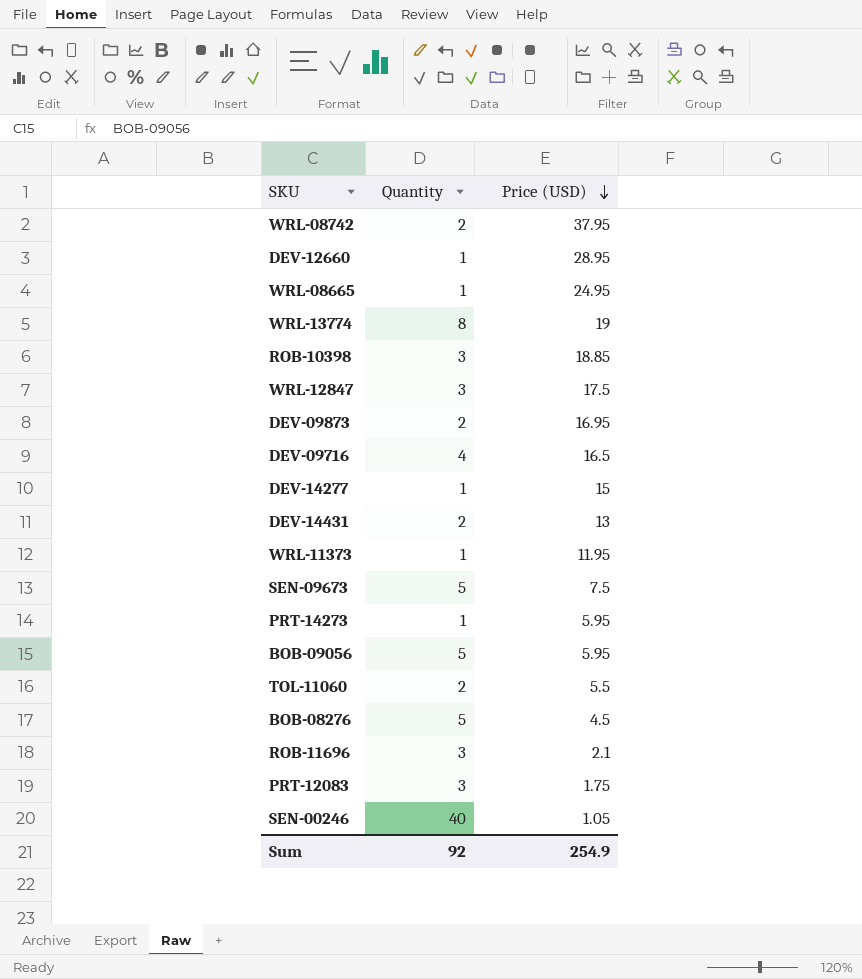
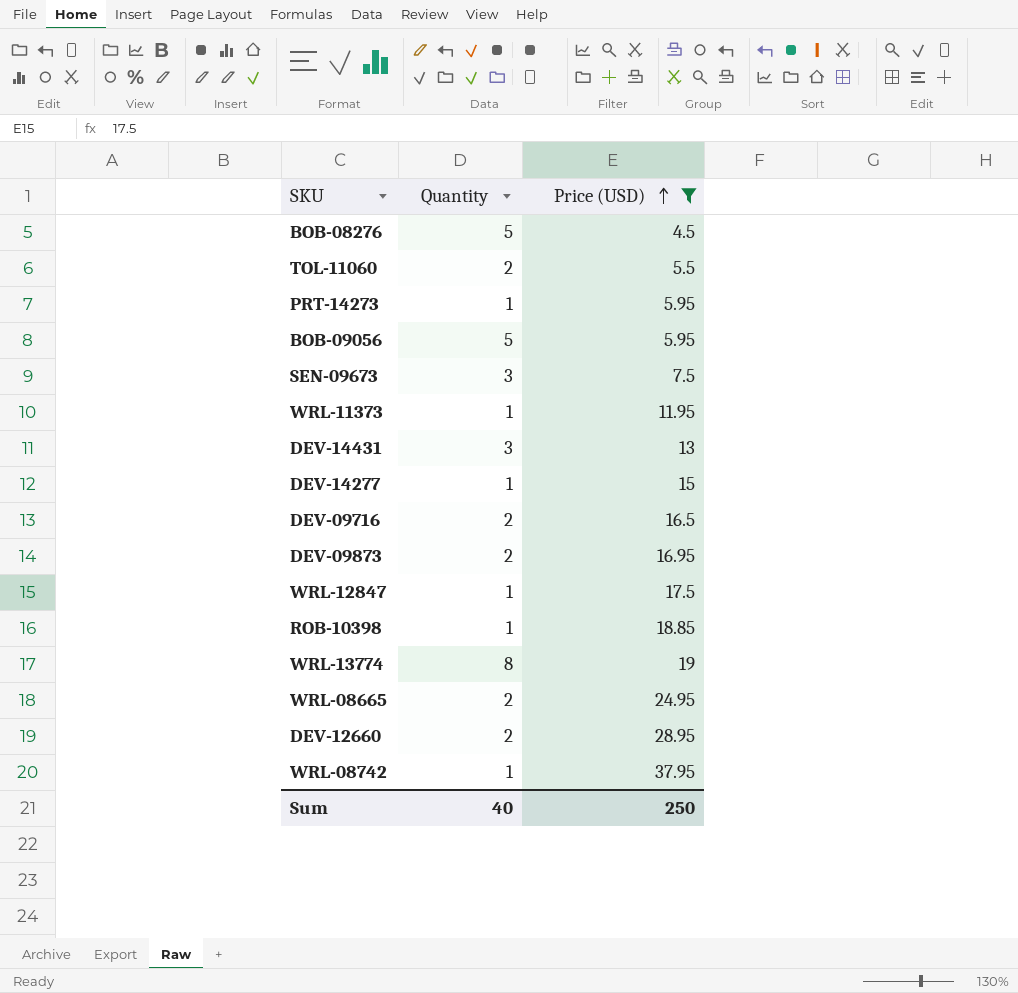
filter: none -> Price (USD) >= 4.5
row order: Price (USD) descending -> Price (USD) ascending
SEN-09673 | Quantity: 5 -> 3
DEV-14431 | Quantity: 2 -> 3
DEV-09716 | Quantity: 4 -> 2
WRL-12847 | Quantity: 3 -> 1
ROB-10398 | Quantity: 3 -> 1
WRL-08665 | Quantity: 1 -> 2
DEV-12660 | Quantity: 1 -> 2
WRL-08742 | Quantity: 2 -> 1
Sum | Quantity: 92 -> 40
Sum | Price (USD): 254.9 -> 250

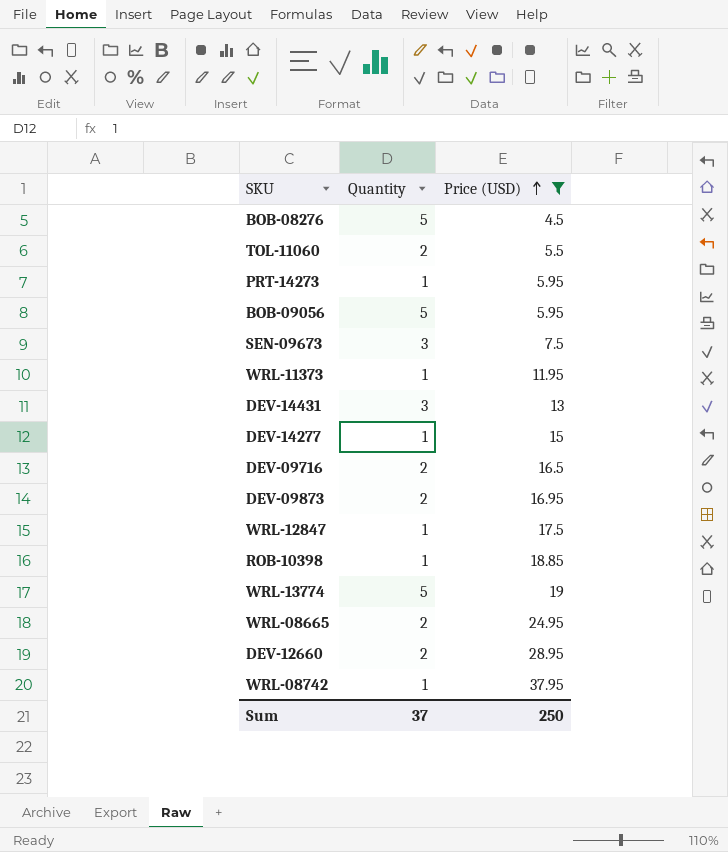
WRL-13774 | Quantity: 8 -> 5
Sum | Quantity: 40 -> 37

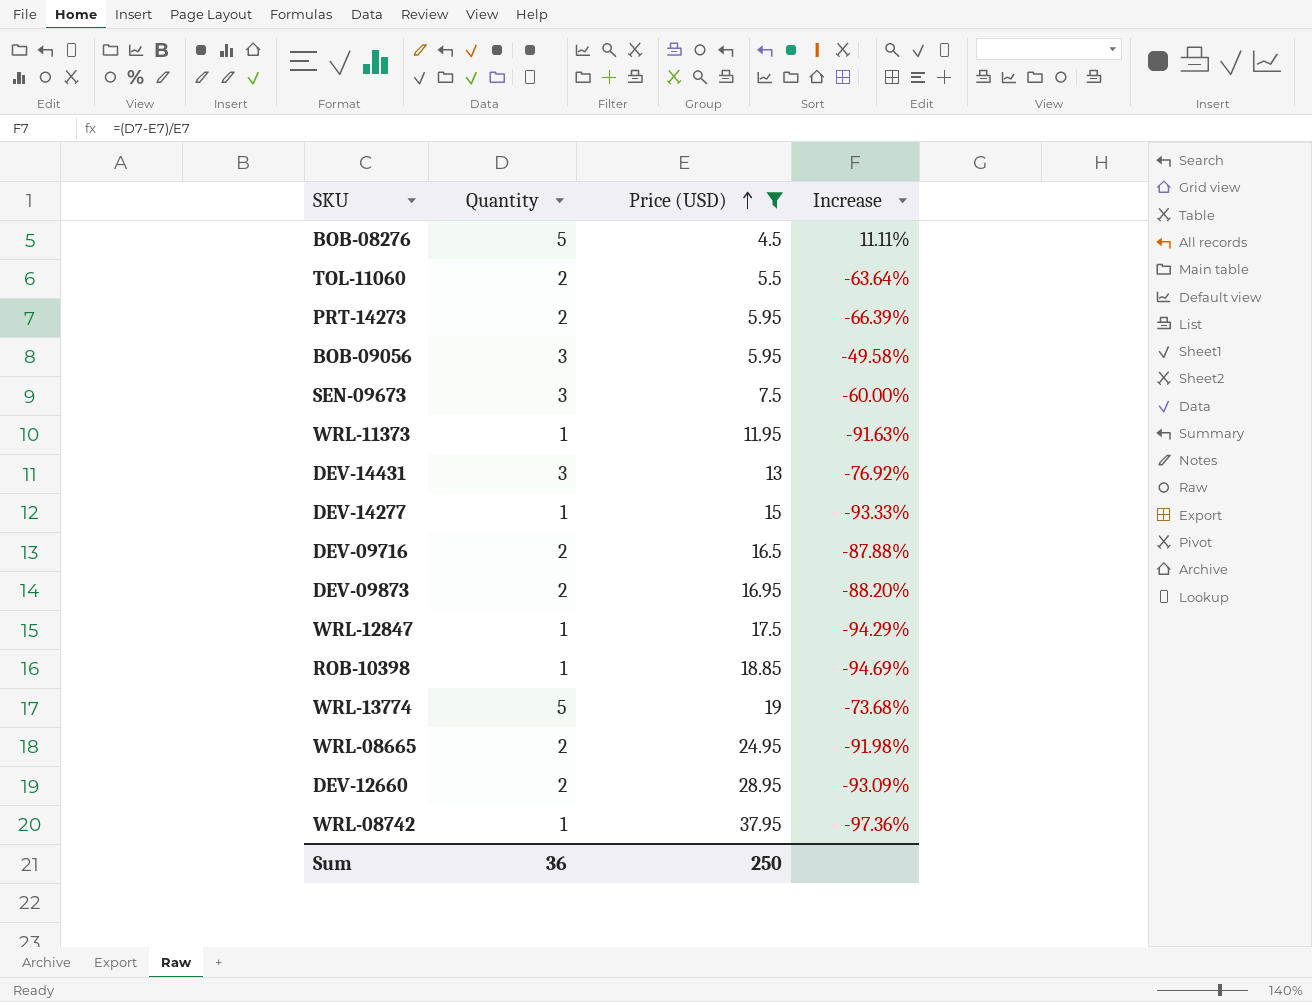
column Increase | formula: none -> ([Quantity] - [Price (USD)]) / [Price (USD)]
PRT-14273 | Quantity: 1 -> 2
BOB-09056 | Quantity: 5 -> 3
Sum | Quantity: 37 -> 36

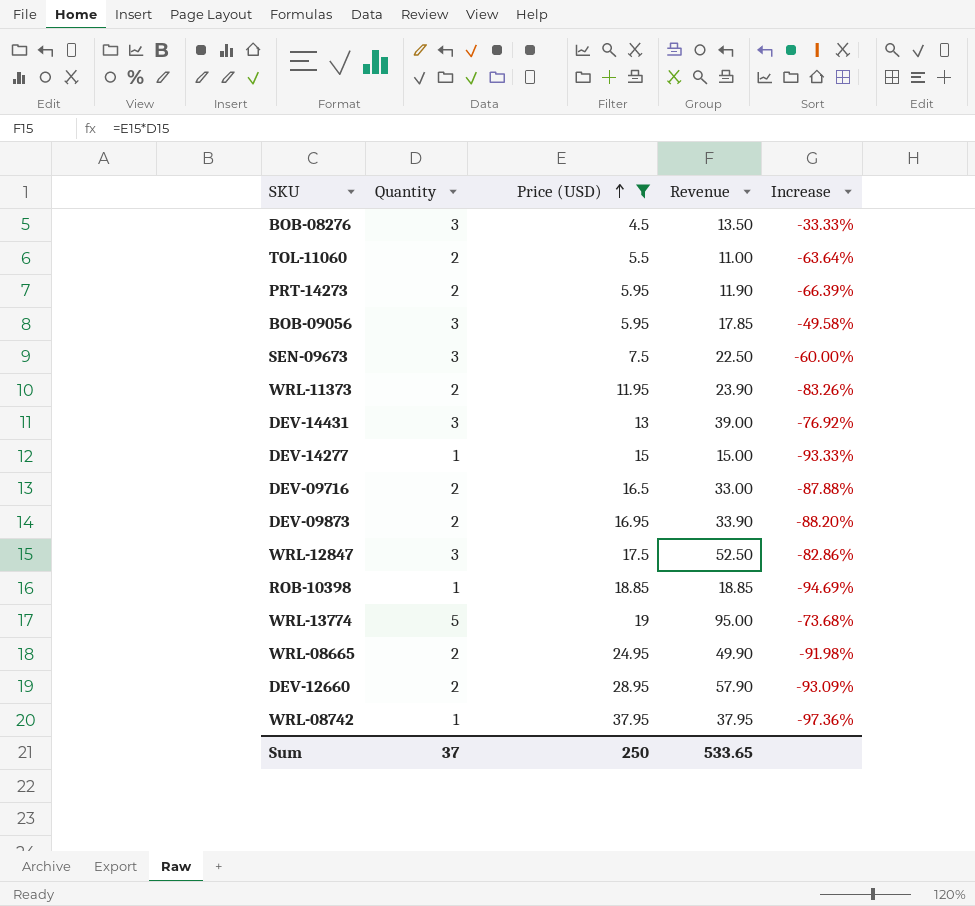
column Revenue | formula: none -> [Quantity] * [Price (USD)]
BOB-08276 | Quantity: 5 -> 3
BOB-08276 | Increase: 11.11% -> -33.33%
WRL-11373 | Quantity: 1 -> 2
WRL-11373 | Increase: -91.63% -> -83.26%
WRL-12847 | Quantity: 1 -> 3
WRL-12847 | Increase: -94.29% -> -82.86%
Sum | Quantity: 36 -> 37

